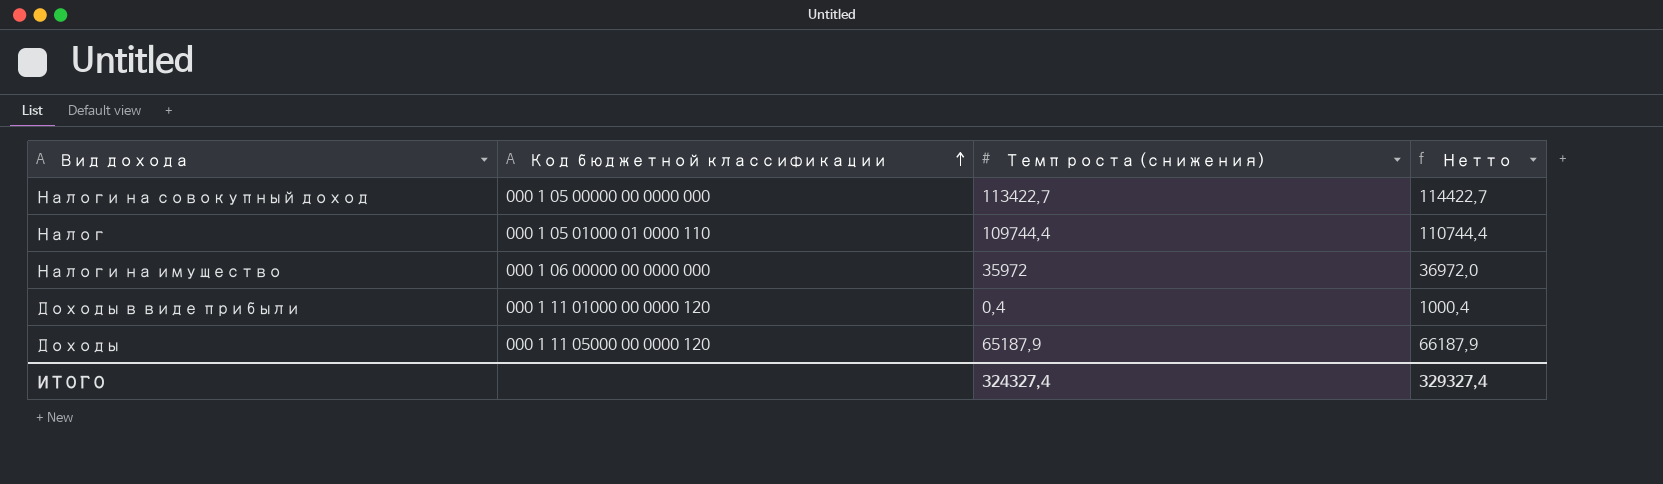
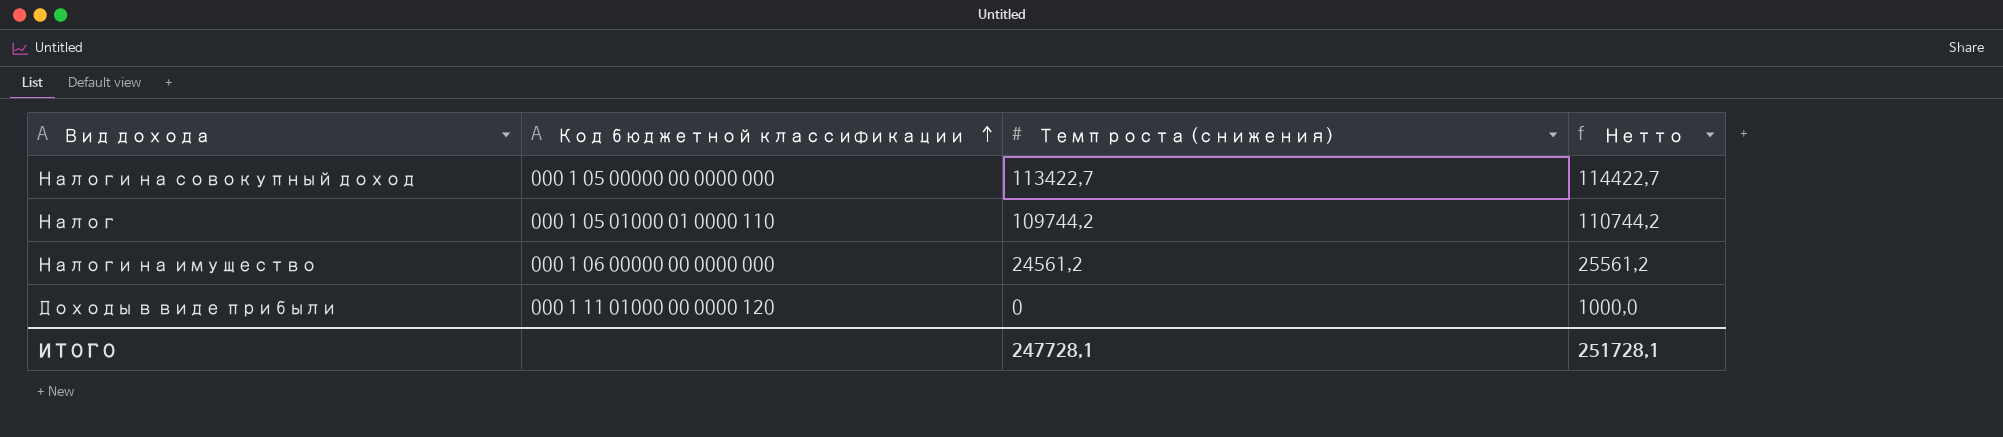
row Доходы: 000 1 11 05000 00 0000 120 | 65187,9 | 66187,9 -> none
Налог | Темп роста (снижения): 109744,4 -> 109744,2
Налог | Нетто: 110744,4 -> 110744,2
Налоги на имущество | Темп роста (снижения): 35972 -> 24561,2
Налоги на имущество | Нетто: 36972,0 -> 25561,2
Доходы в виде прибыли | Темп роста (снижения): 0,4 -> 0
Доходы в виде прибыли | Нетто: 1000,4 -> 1000,0
ИТОГО | Темп роста (снижения): 324327,4 -> 247728,1
ИТОГО | Нетто: 329327,4 -> 251728,1

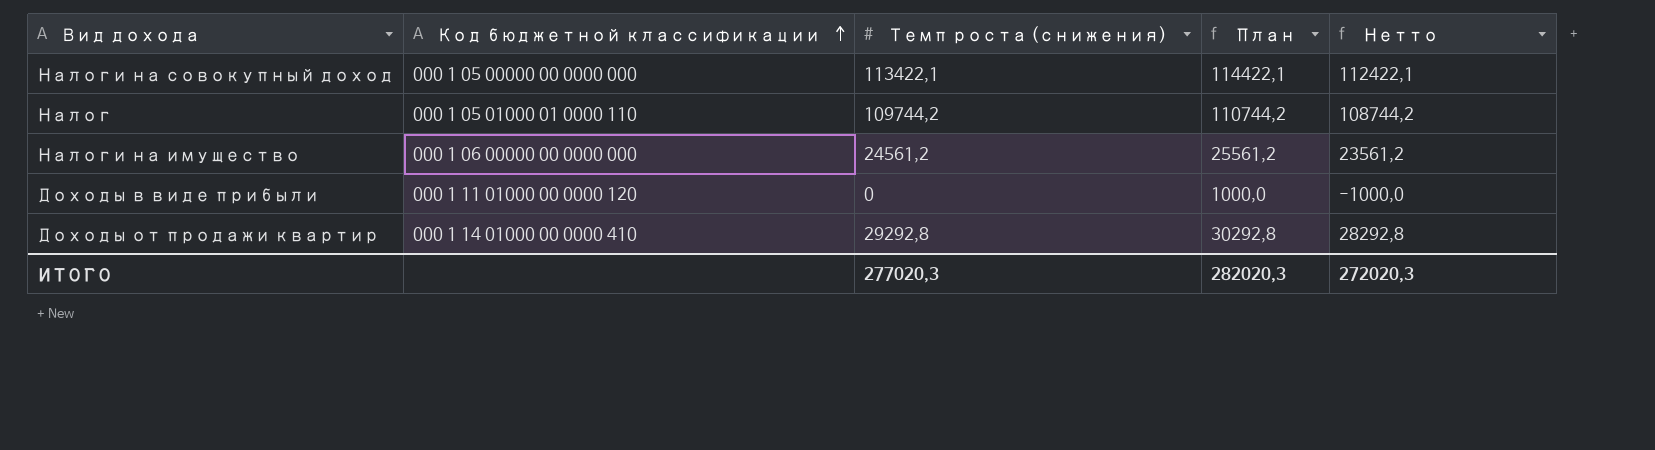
column План | formula: none -> [Темп роста (снижения)] + 1000
column Нетто | formula: [Темп роста (снижения)] + 1000 -> [Темп роста (снижения)] - 1000
Налоги на совокупный доход | Темп роста (снижения): 113422,7 -> 113422,1
row Доходы от продажи квартир: none -> 000 1 14 01000 00 0000 410 | 29292,8 | 30292,8 | 28292,8
ИТОГО | Темп роста (снижения): 247728,1 -> 277020,3
ИТОГО | Нетто: 251728,1 -> 272020,3

